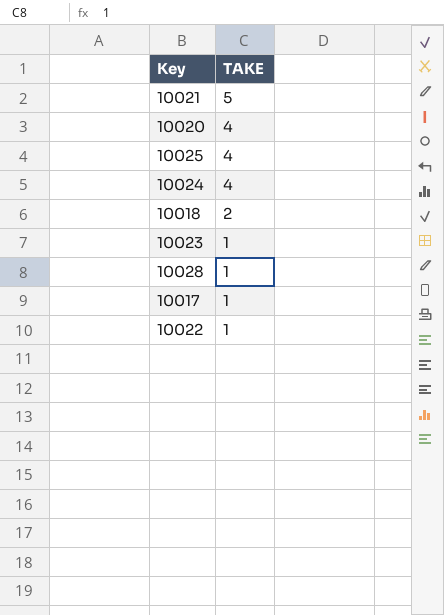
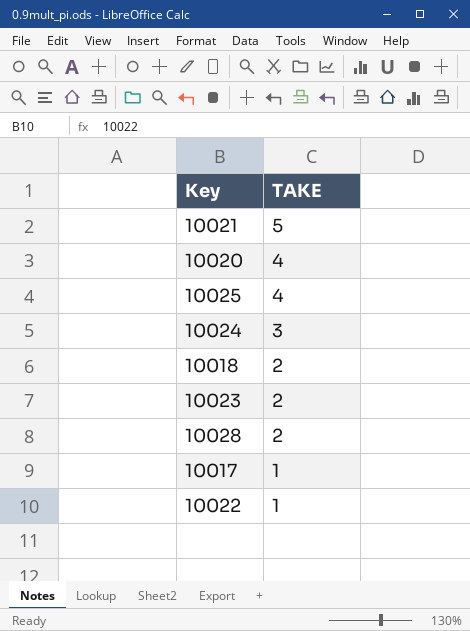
10024 | TAKE: 4 -> 3
10023 | TAKE: 1 -> 2
10028 | TAKE: 1 -> 2

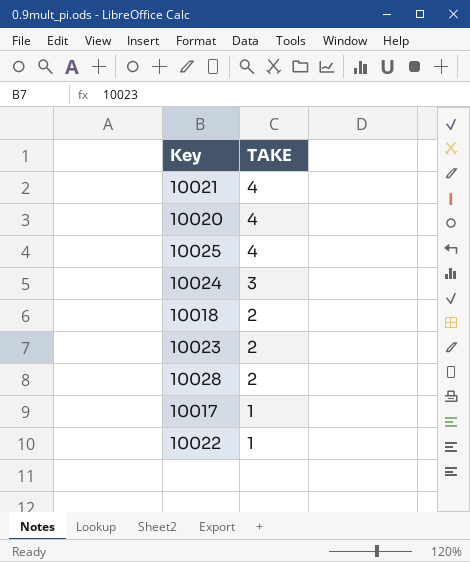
10021 | TAKE: 5 -> 4

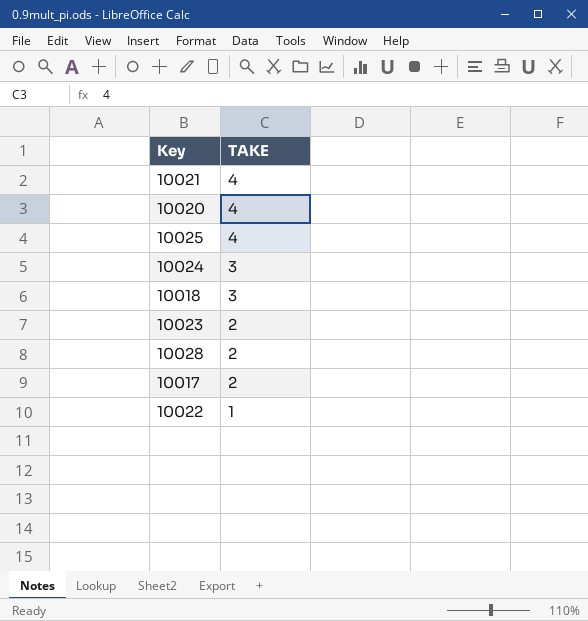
10018 | TAKE: 2 -> 3
10017 | TAKE: 1 -> 2

